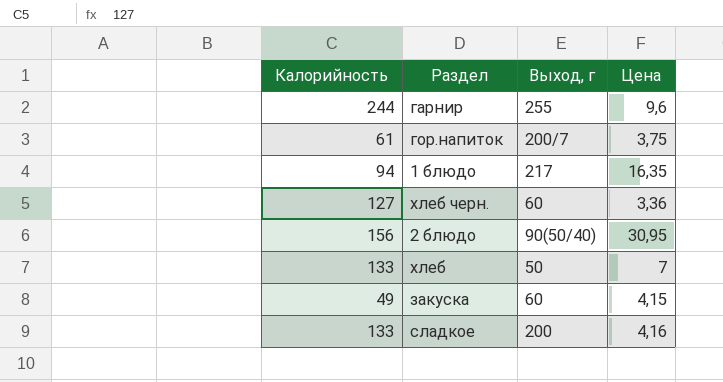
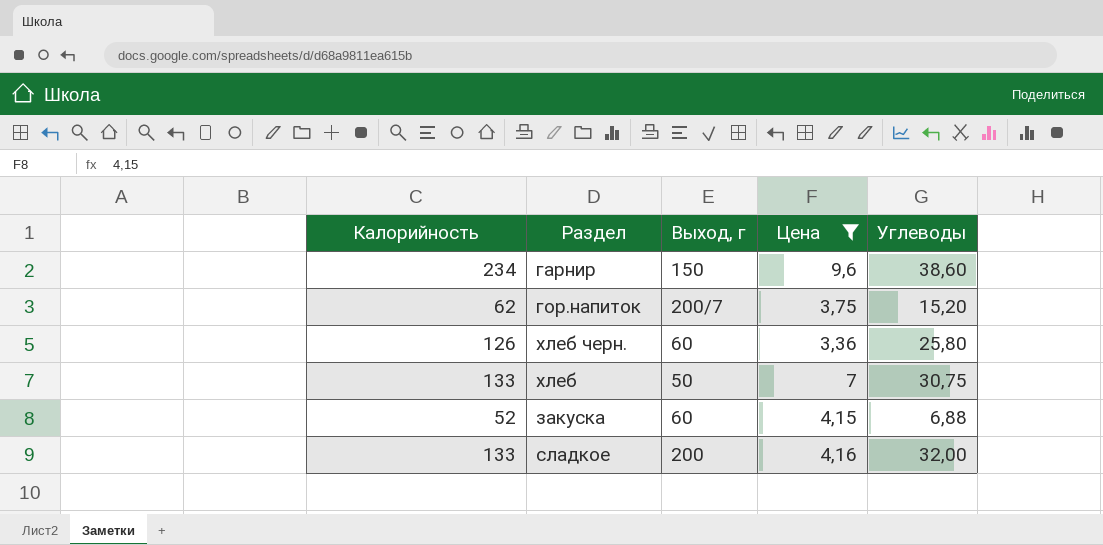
filter: none -> Цена <= 9,6
column Углеводы | position: none -> 5
гарнир | Калорийность: 244 -> 234
гарнир | Выход, г: 255 -> 150
гор.напиток | Калорийность: 61 -> 62
хлеб черн. | Калорийность: 127 -> 126
закуска | Калорийность: 49 -> 52

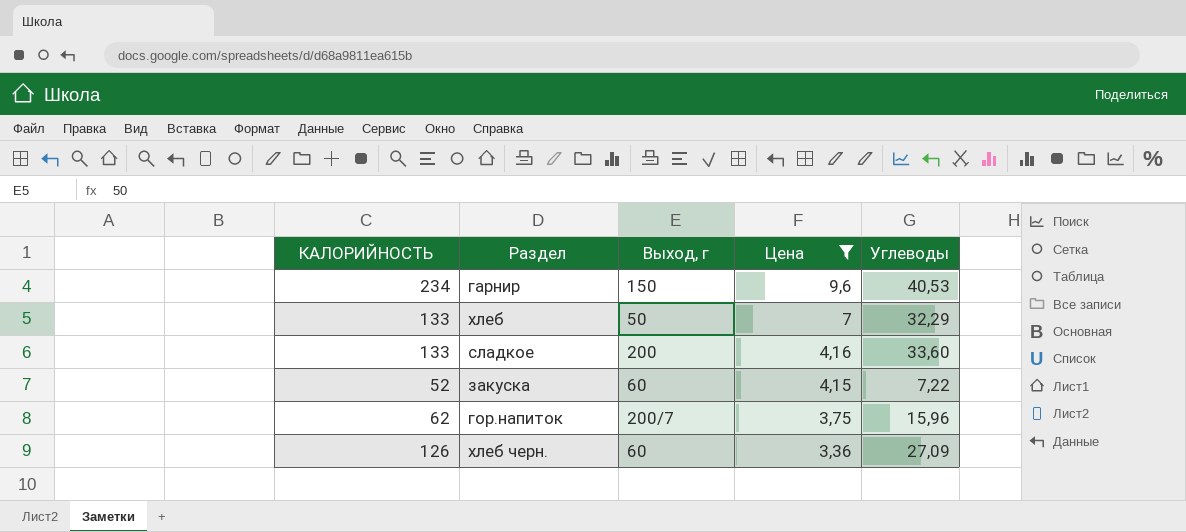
row order: none -> Цена descending
column name: Калорийность -> КАЛОРИЙНОСТЬ
гарнир | Углеводы: 38,60 -> 40,53
хлеб | Углеводы: 30,75 -> 32,29
сладкое | Углеводы: 32,00 -> 33,60
закуска | Углеводы: 6,88 -> 7,22
гор.напиток | Углеводы: 15,20 -> 15,96
хлеб черн. | Углеводы: 25,80 -> 27,09

